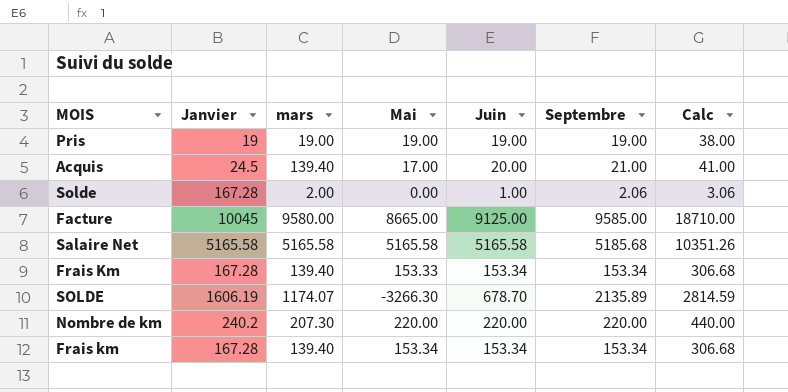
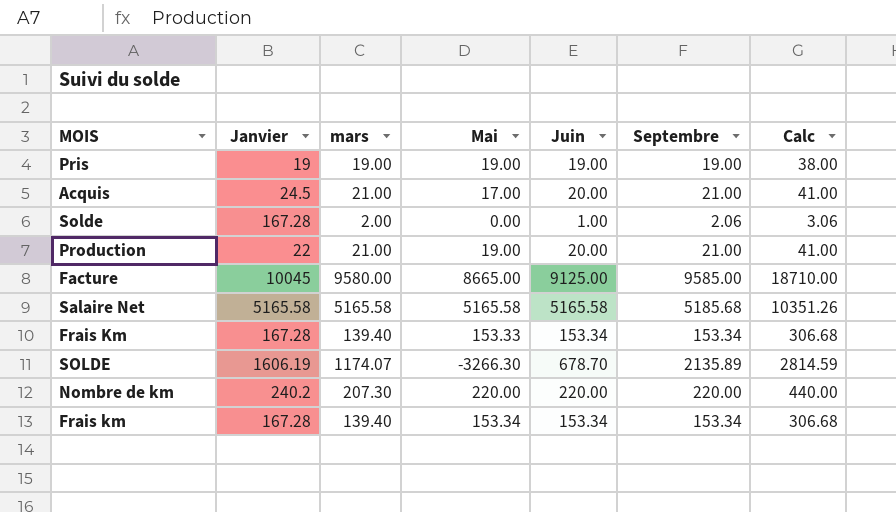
Acquis | mars: 139.40 -> 21.00
row Production: none -> 22 | 21.00 | 19.00 | 20.00 | 21.00 | 41.00

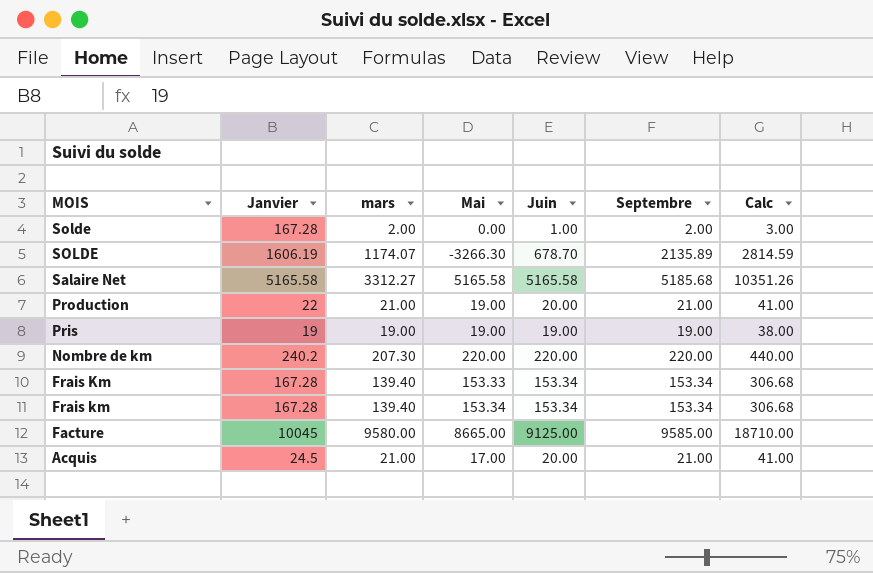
row order: none -> MOIS descending
Solde | Septembre: 2.06 -> 2.00
Solde | Calc: 3.06 -> 3.00
Salaire Net | mars: 5165.58 -> 3312.27

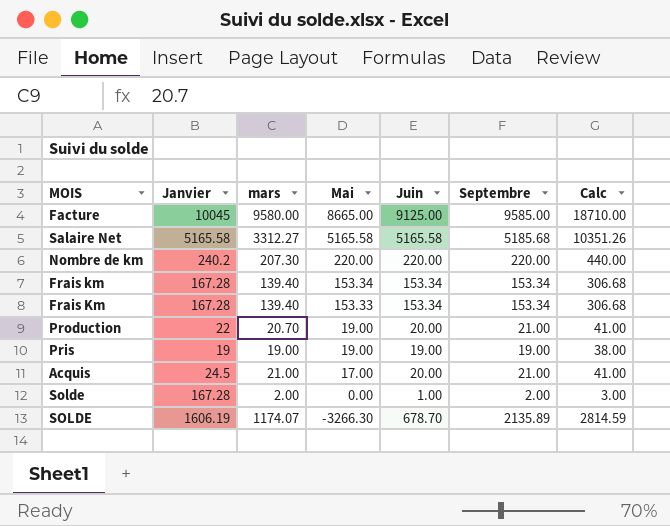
row order: MOIS descending -> Mai descending
Production | mars: 21.00 -> 20.70

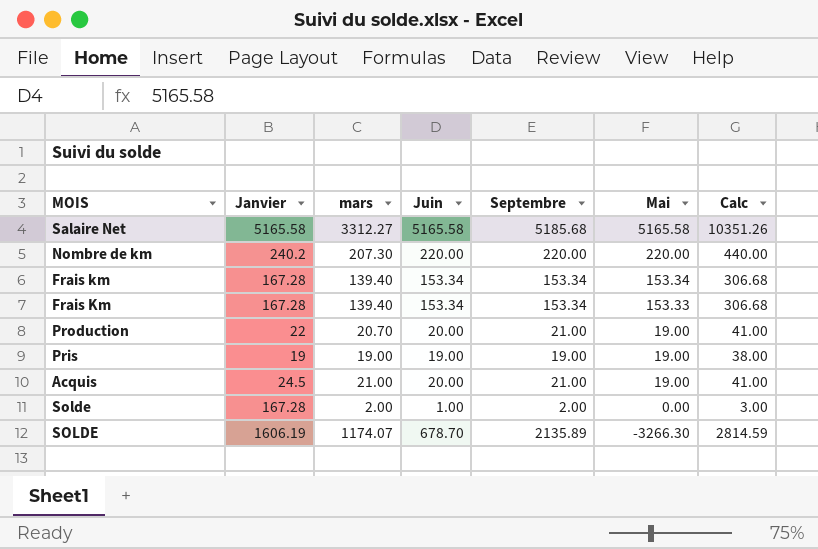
column Mai | position: 4 -> 6
row Facture: 10045 | 9580.00 | 8665.00 | 9125.00 | 9585.00 | 18710.00 -> none
Acquis | Mai: 17.00 -> 19.00

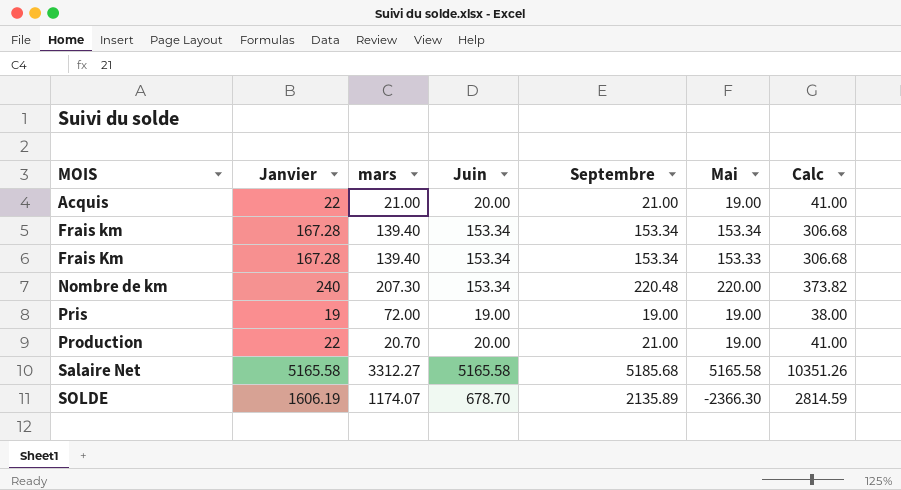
row order: Mai descending -> MOIS ascending
row Solde: 167.28 | 2.00 | 1.00 | 2.00 | 0.00 | 3.00 -> none
Acquis | Janvier: 24.5 -> 22
Nombre de km | Janvier: 240.2 -> 240
Nombre de km | Juin: 220.00 -> 153.34
Nombre de km | Septembre: 220.00 -> 220.48
Nombre de km | Calc: 440.00 -> 373.82
Pris | mars: 19.00 -> 72.00
SOLDE | Mai: -3266.30 -> -2366.30

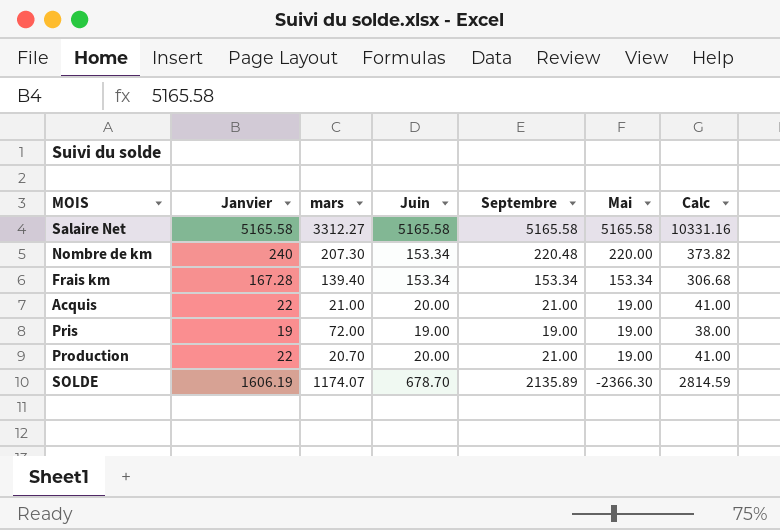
row order: MOIS ascending -> Mai descending
row Frais Km: 167.28 | 139.40 | 153.34 | 153.34 | 153.33 | 306.68 -> none
Salaire Net | Septembre: 5185.68 -> 5165.58
Salaire Net | Calc: 10351.26 -> 10331.16

